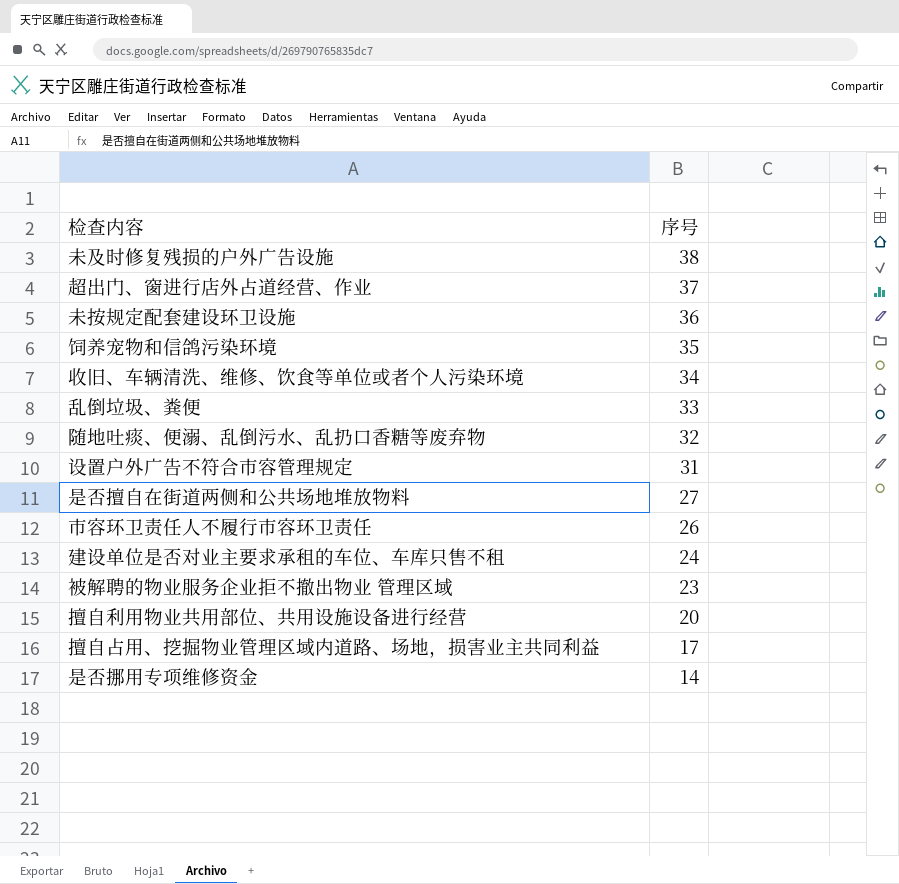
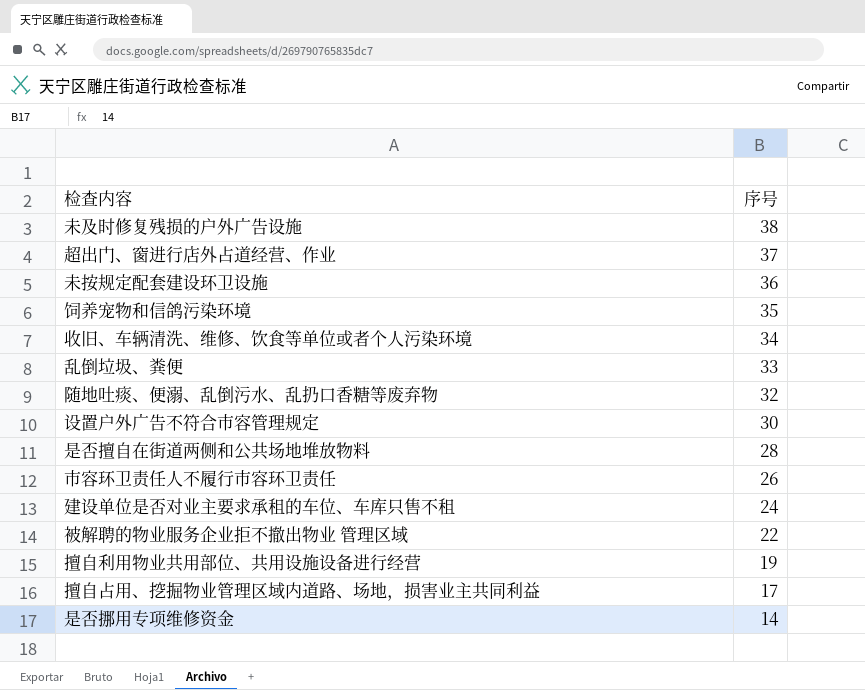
设置户外广告不符合市容管理规定 | 序号: 31 -> 30
是否擅自在街道两侧和公共场地堆放物料 | 序号: 27 -> 28
被解聘的物业服务企业拒不撤出物业 管理区域 | 序号: 23 -> 22
擅自利用物业共用部位、共用设施设备进行经营 | 序号: 20 -> 19

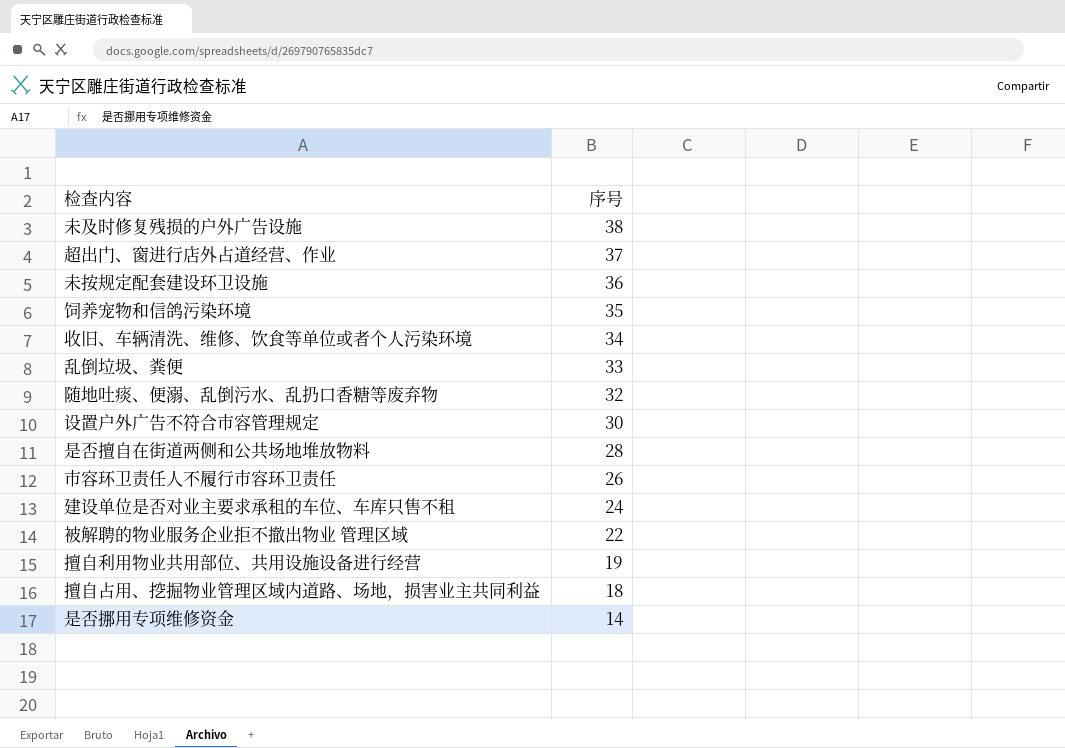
擅自占用、挖掘物业管理区域内道路、场地，损害业主共同利益 | 序号: 17 -> 18

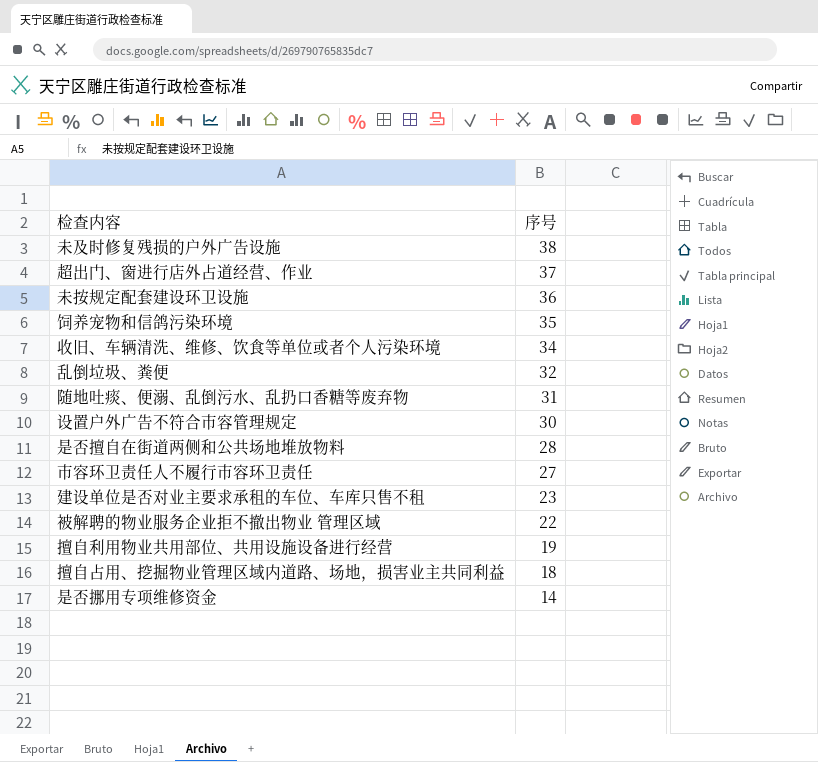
乱倒垃圾、粪便 | 序号: 33 -> 32
随地吐痰、便溺、乱倒污水、乱扔口香糖等废弃物 | 序号: 32 -> 31
市容环卫责任人不履行市容环卫责任 | 序号: 26 -> 27
建设单位是否对业主要求承租的车位、车库只售不租 | 序号: 24 -> 23

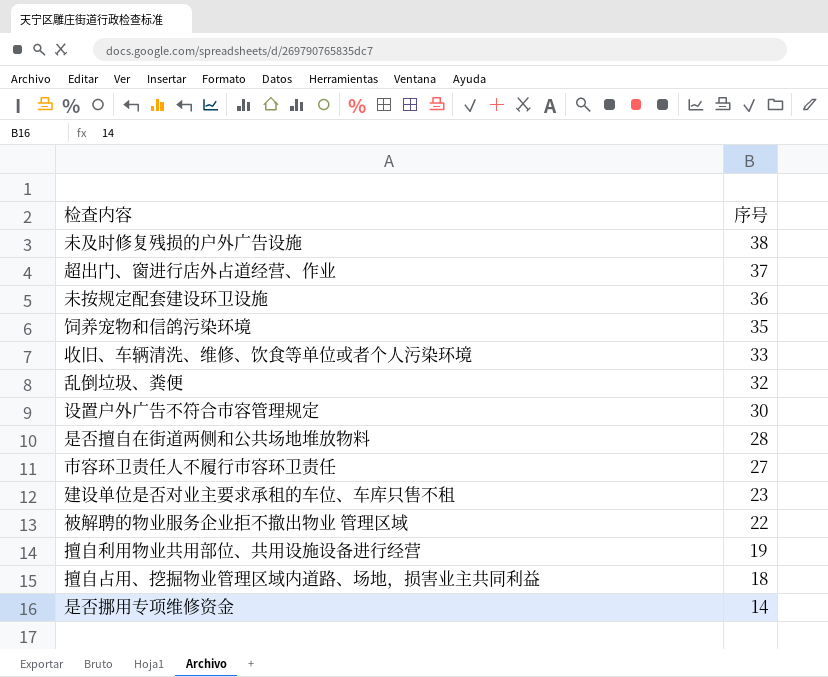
row 随地吐痰、便溺、乱倒污水、乱扔口香糖等废弃物: 31 -> none
收旧、车辆清洗、维修、饮食等单位或者个人污染环境 | 序号: 34 -> 33

